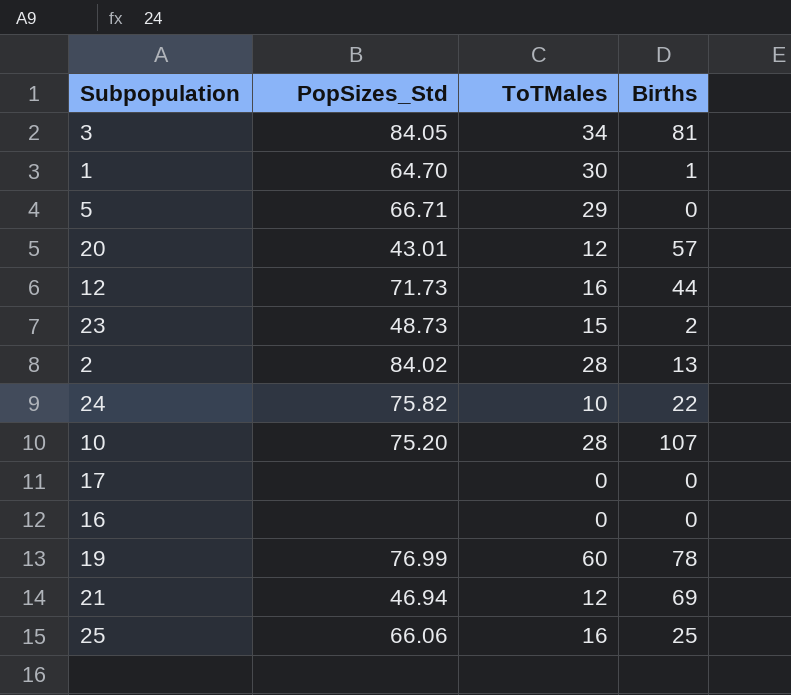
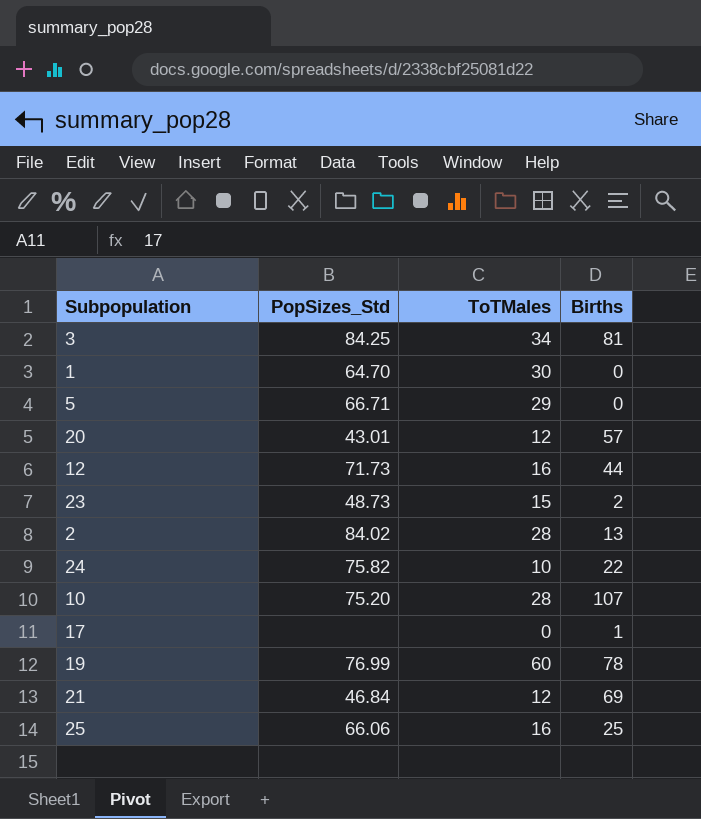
row 16: none | 0 | 0 -> none
3 | PopSizes_Std: 84.05 -> 84.25
1 | Births: 1 -> 0
17 | Births: 0 -> 1
21 | PopSizes_Std: 46.94 -> 46.84

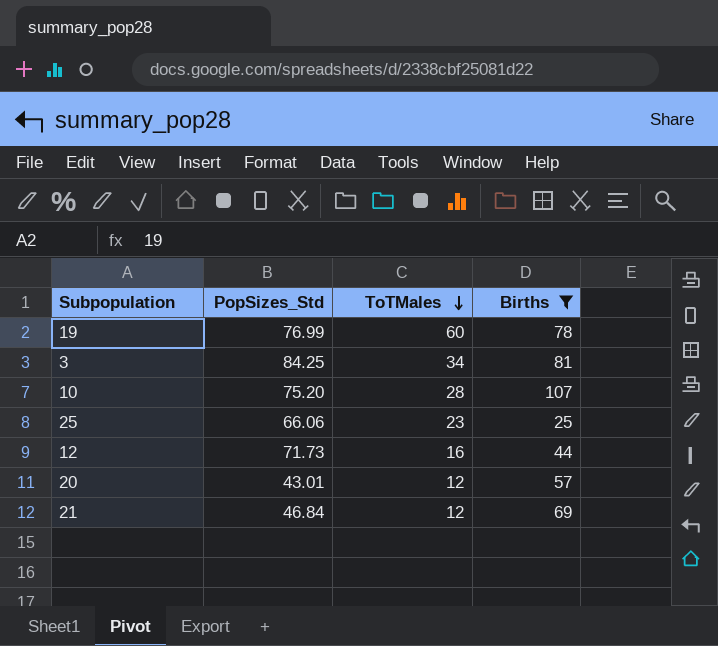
filter: none -> Births >= 25
row order: none -> ToTMales descending
25 | ToTMales: 16 -> 23

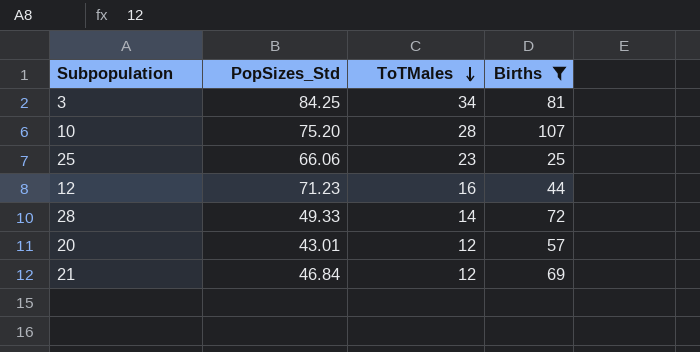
row 19: 76.99 | 60 | 78 -> none
12 | PopSizes_Std: 71.73 -> 71.23
row 28: none -> 49.33 | 14 | 72

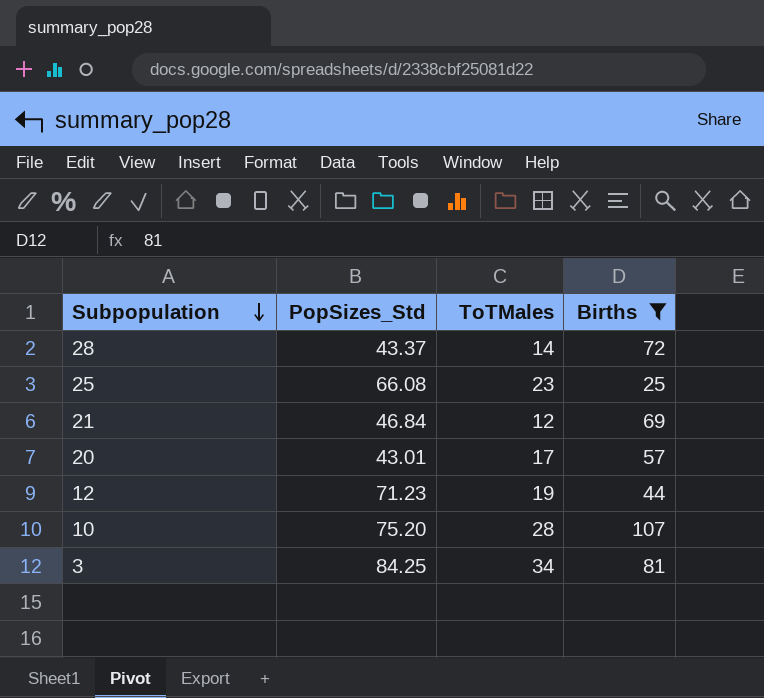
row order: ToTMales descending -> Subpopulation descending
28 | PopSizes_Std: 49.33 -> 43.37
25 | PopSizes_Std: 66.06 -> 66.08
20 | ToTMales: 12 -> 17
12 | ToTMales: 16 -> 19

